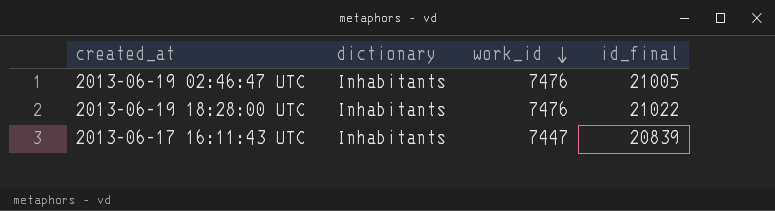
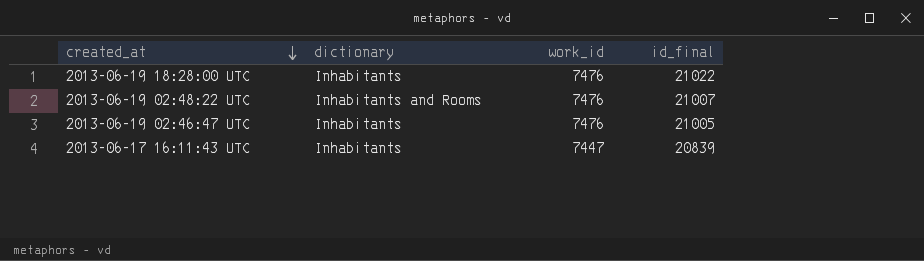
row order: work_id descending -> created_at descending
row 2013-06-19 02:48:22 UTC: none -> Inhabitants and Rooms | 7476 | 21007

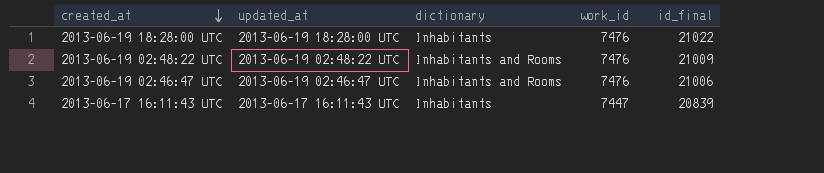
column updated_at | position: none -> 2
2013-06-19 02:48:22 UTC | id_final: 21007 -> 21009
2013-06-19 02:46:47 UTC | dictionary: Inhabitants -> Inhabitants and Rooms
2013-06-19 02:46:47 UTC | id_final: 21005 -> 21006

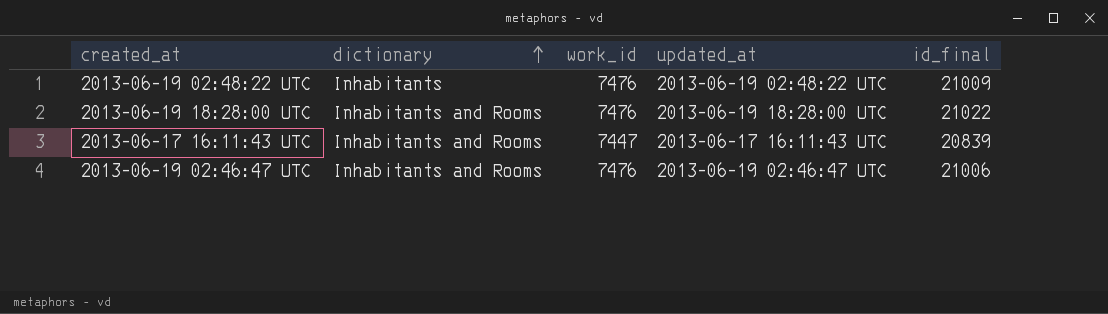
row order: created_at descending -> dictionary ascending
column updated_at | position: 2 -> 4
2013-06-19 02:48:22 UTC | dictionary: Inhabitants and Rooms -> Inhabitants
2013-06-19 18:28:00 UTC | dictionary: Inhabitants -> Inhabitants and Rooms
2013-06-17 16:11:43 UTC | dictionary: Inhabitants -> Inhabitants and Rooms

